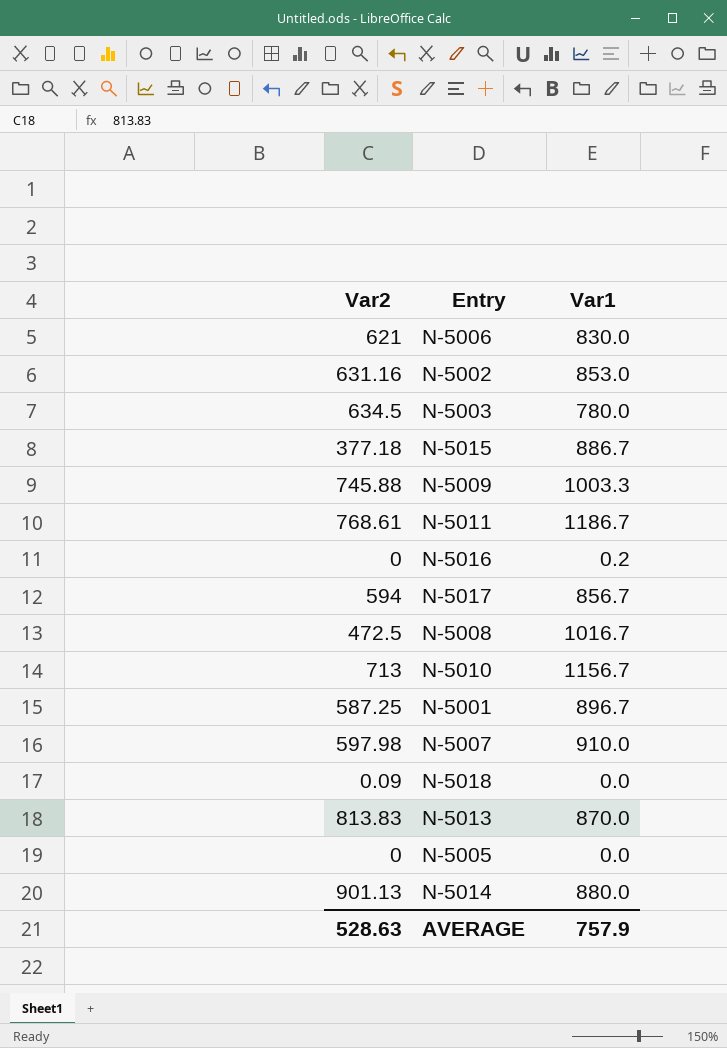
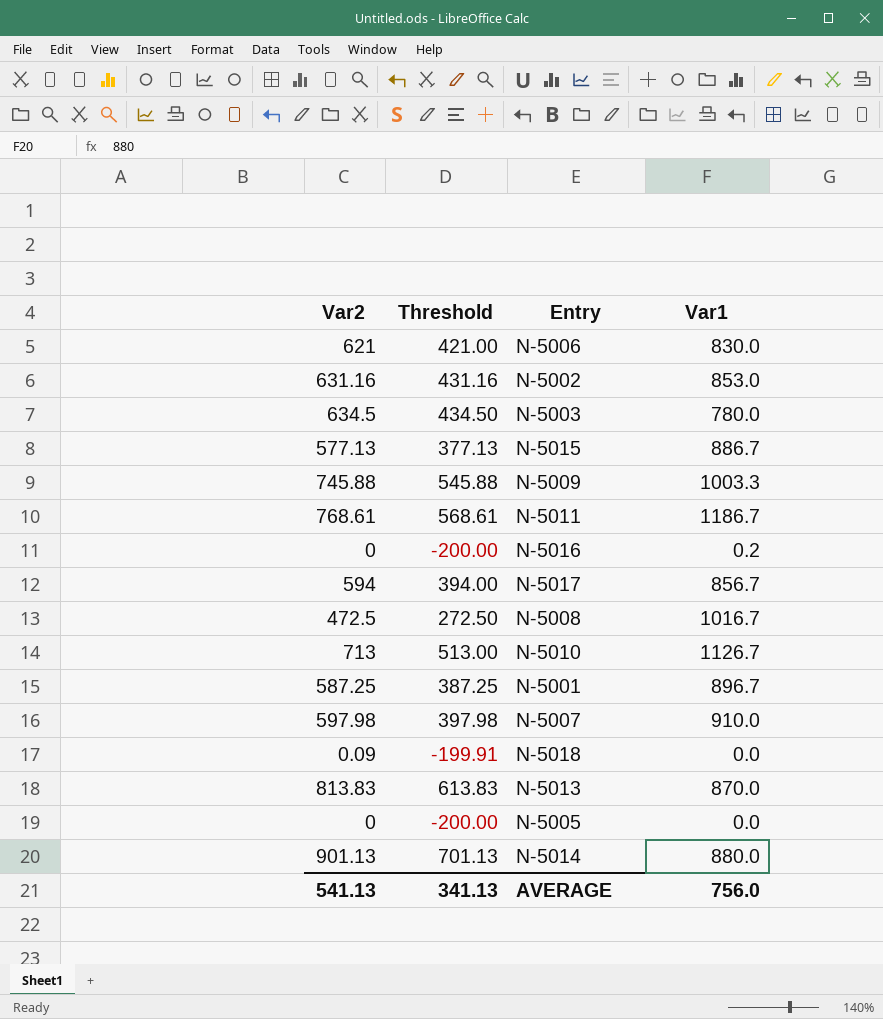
column Threshold | formula: none -> [Var2] - 200
N-5015 | Var2: 377.18 -> 577.13
N-5010 | Var1: 1156.7 -> 1126.7
AVERAGE | Var2: 528.63 -> 541.13
AVERAGE | Var1: 757.9 -> 756.0

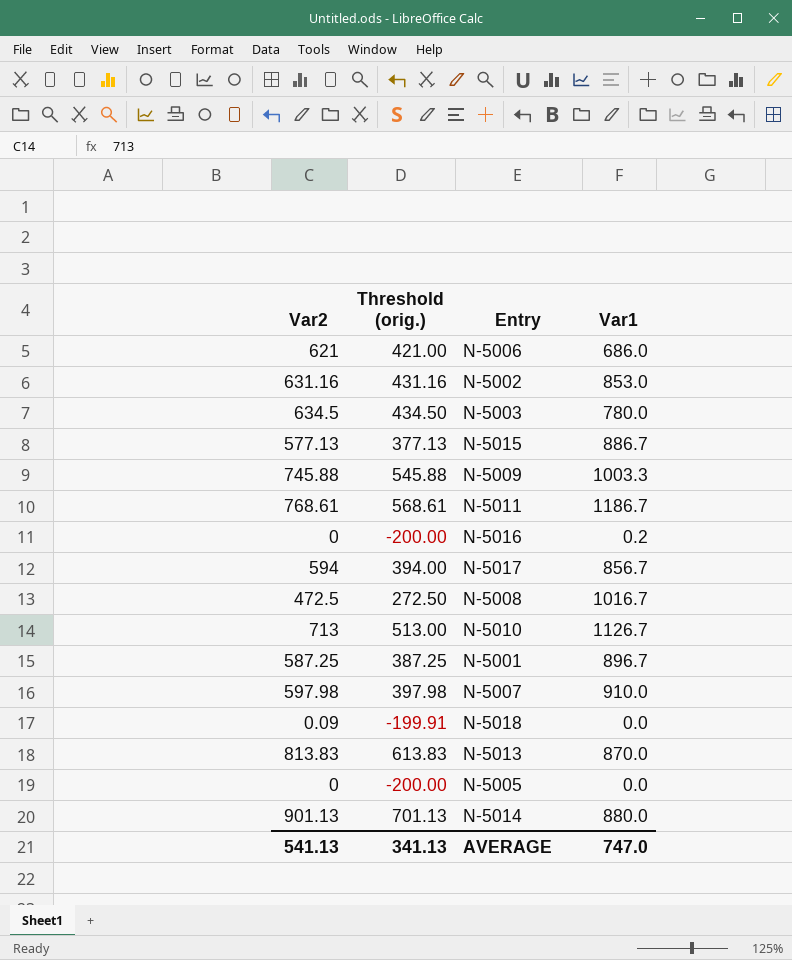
column name: Threshold -> Threshold (orig.)
N-5006 | Var1: 830.0 -> 686.0
AVERAGE | Var1: 756.0 -> 747.0

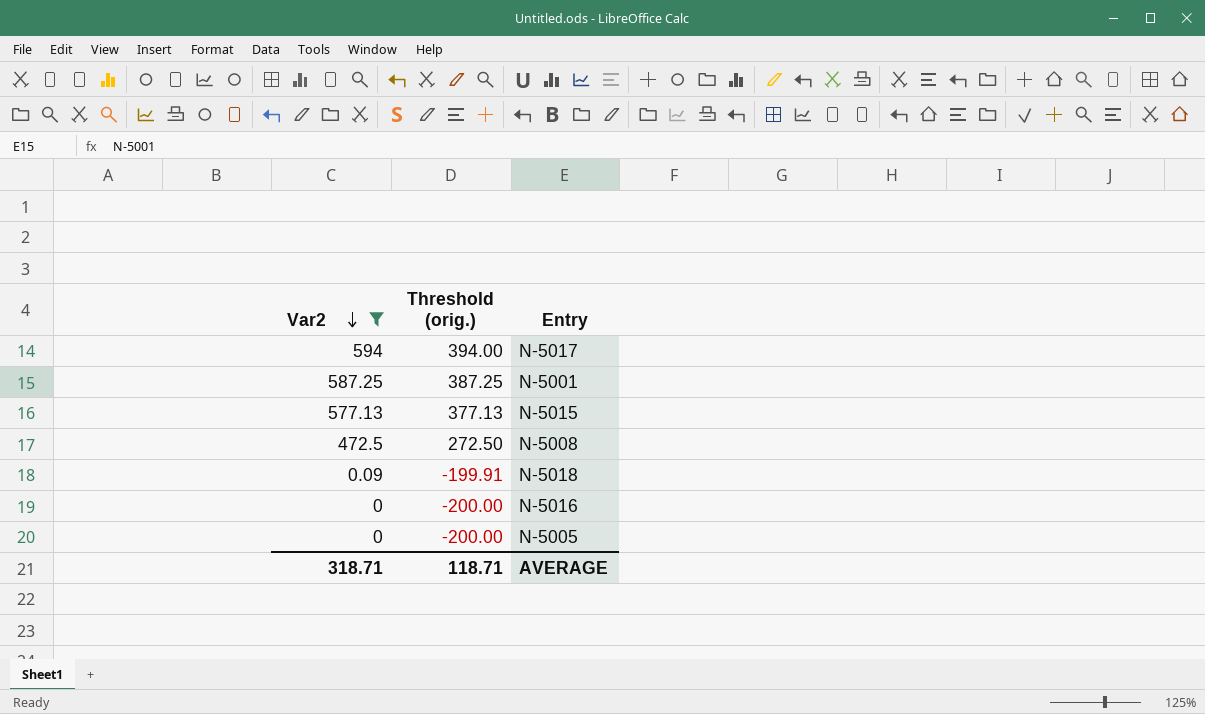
filter: none -> Var2 <= 594
row order: none -> Var2 descending
column Var1 | position: 4 -> none
AVERAGE | Var2: 541.13 -> 318.71
AVERAGE | Threshold (orig.): 341.13 -> 118.71

